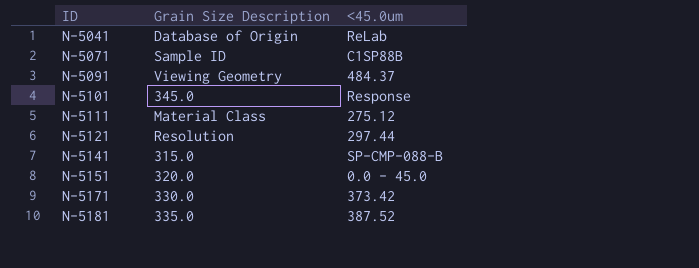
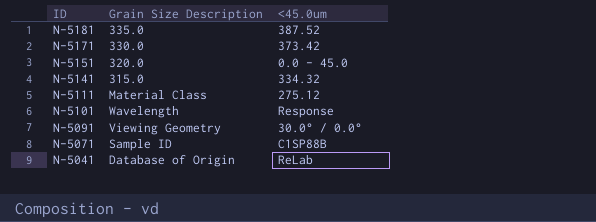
row order: ID ascending -> ID descending
row N-5121: Resolution | 297.44 -> none
N-5141 | <45.0um: SP-CMP-088-B -> 334.32
N-5101 | Grain Size Description: 345.0 -> Wavelength
N-5091 | <45.0um: 484.37 -> 30.0° / 0.0°

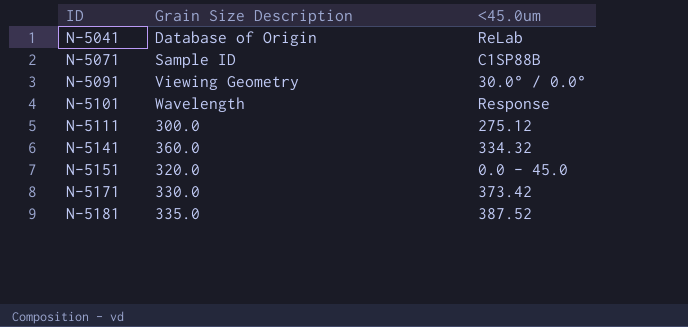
row order: ID descending -> ID ascending
N-5111 | Grain Size Description: Material Class -> 300.0
N-5141 | Grain Size Description: 315.0 -> 360.0

